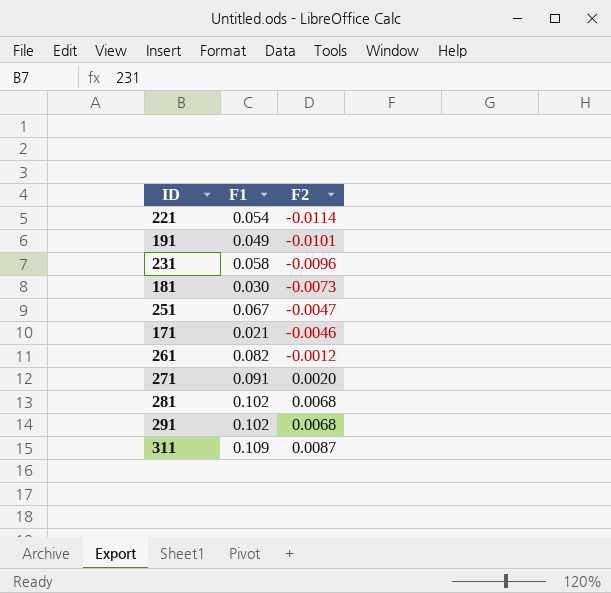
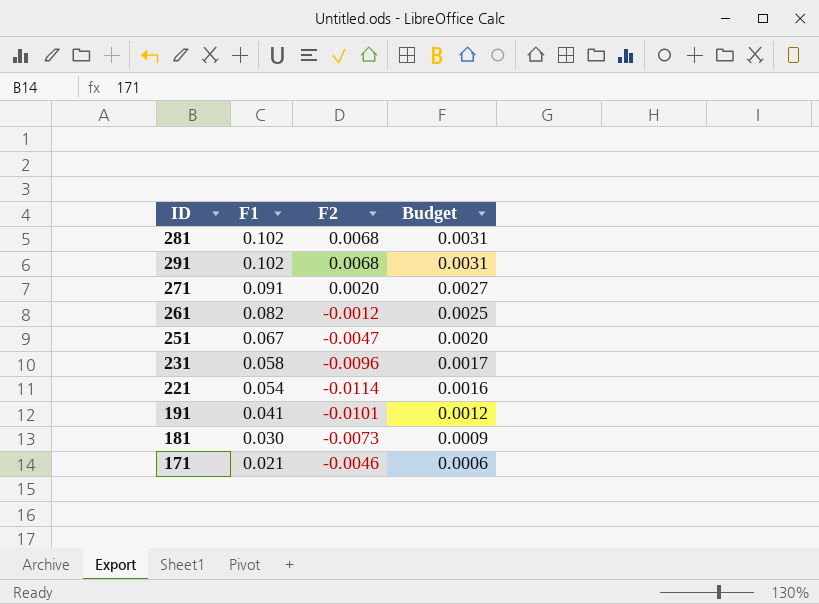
row order: F2 ascending -> F1 descending
column Budget | formula: none -> [F1] * 0.03
row 311: 0.109 | 0.0087 -> none
191 | F1: 0.049 -> 0.041

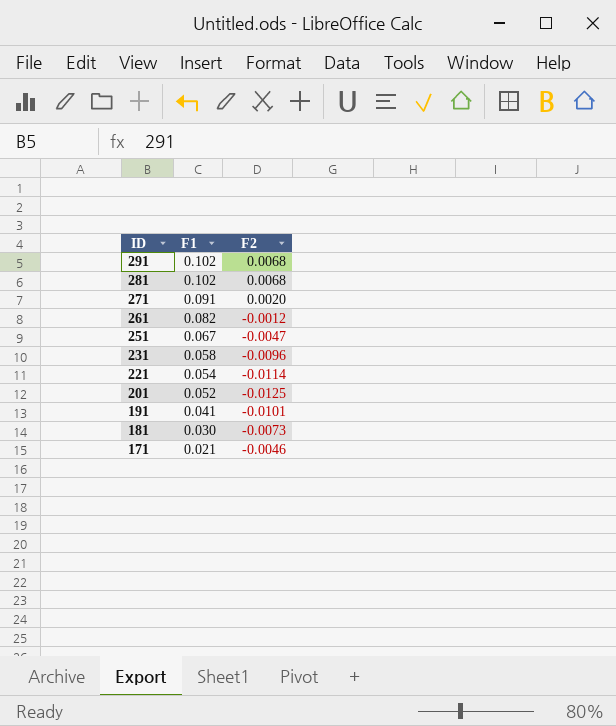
row order: F1 descending -> ID descending
column Budget | formula: [F1] * 0.03 -> none
row 201: none -> 0.052 | -0.0125

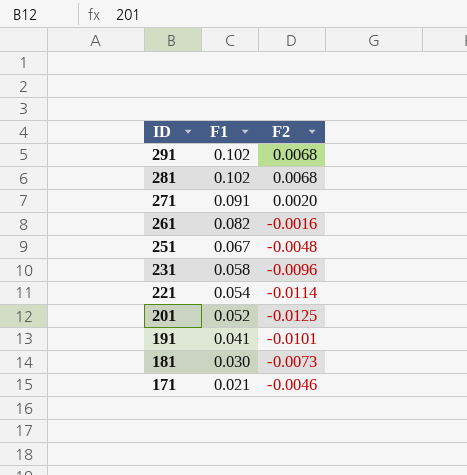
261 | F2: -0.0012 -> -0.0016
251 | F2: -0.0047 -> -0.0048

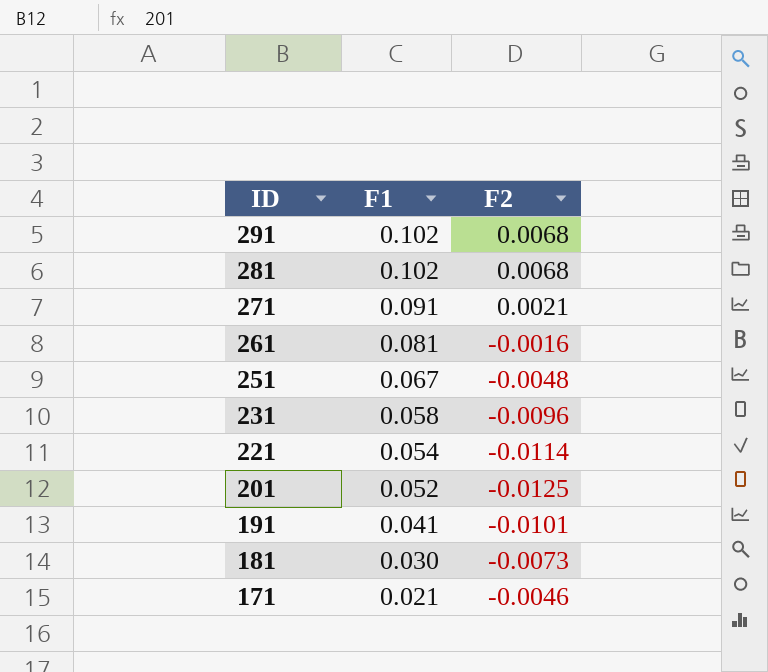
271 | F2: 0.0020 -> 0.0021
261 | F1: 0.082 -> 0.081

